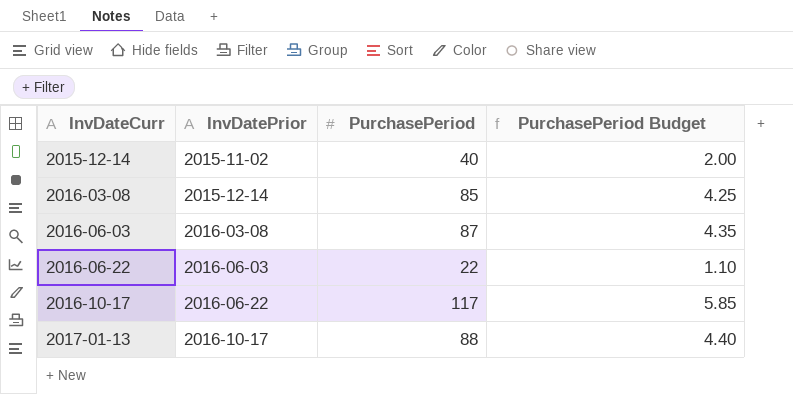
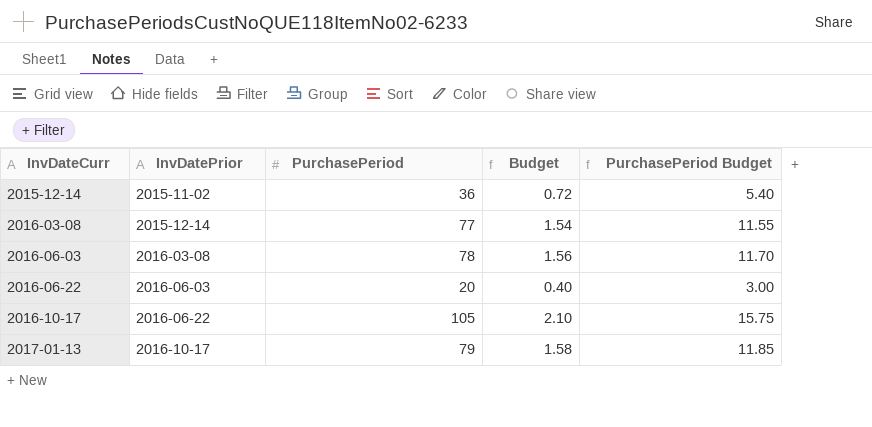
column Budget | formula: none -> [PurchasePeriod] * 0.02
column PurchasePeriod Budget | formula: [PurchasePeriod] * 0.05 -> [PurchasePeriod] * 0.15
2015-12-14 | PurchasePeriod: 40 -> 36
2016-03-08 | PurchasePeriod: 85 -> 77
2016-06-03 | PurchasePeriod: 87 -> 78
2016-06-22 | PurchasePeriod: 22 -> 20
2016-10-17 | PurchasePeriod: 117 -> 105
2017-01-13 | PurchasePeriod: 88 -> 79

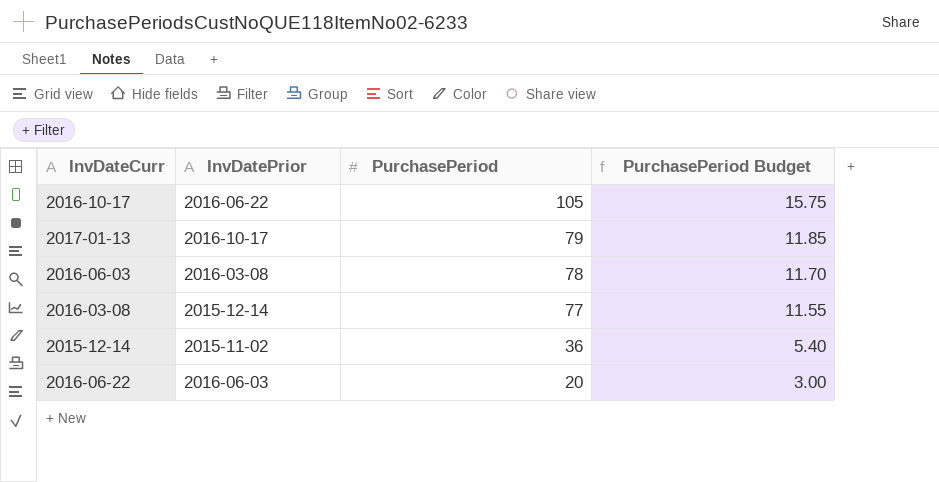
row order: InvDateCurr ascending -> PurchasePeriod descending
column Budget | formula: [PurchasePeriod] * 0.02 -> none

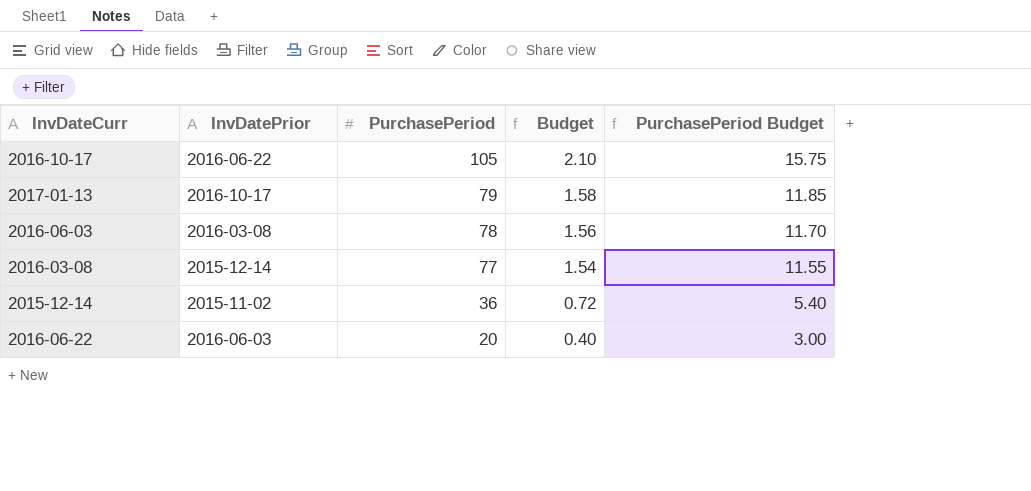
column Budget | formula: none -> [PurchasePeriod] * 0.02

